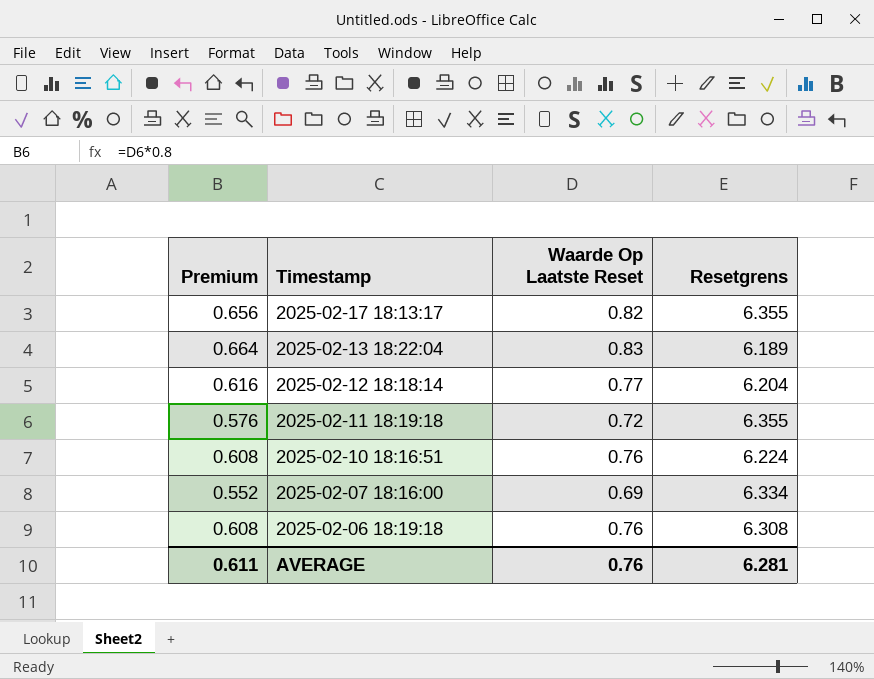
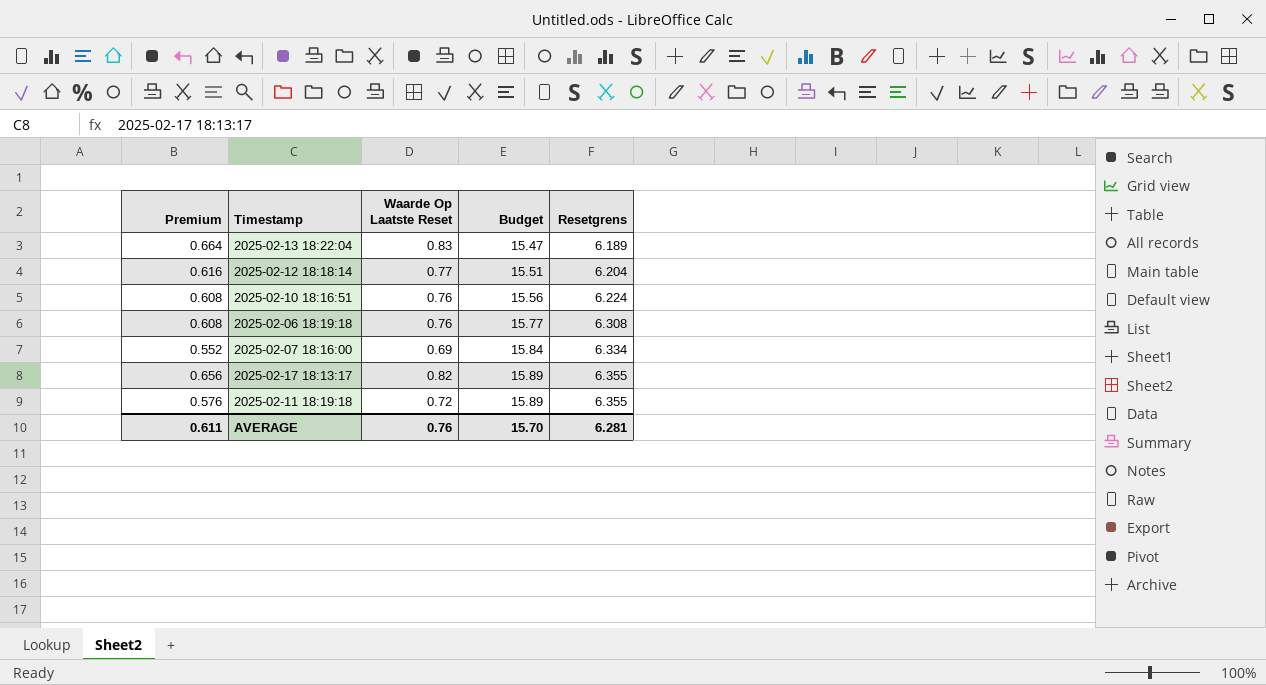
row order: Timestamp descending -> Budget ascending
column Budget | formula: none -> [Resetgrens] * 2.5

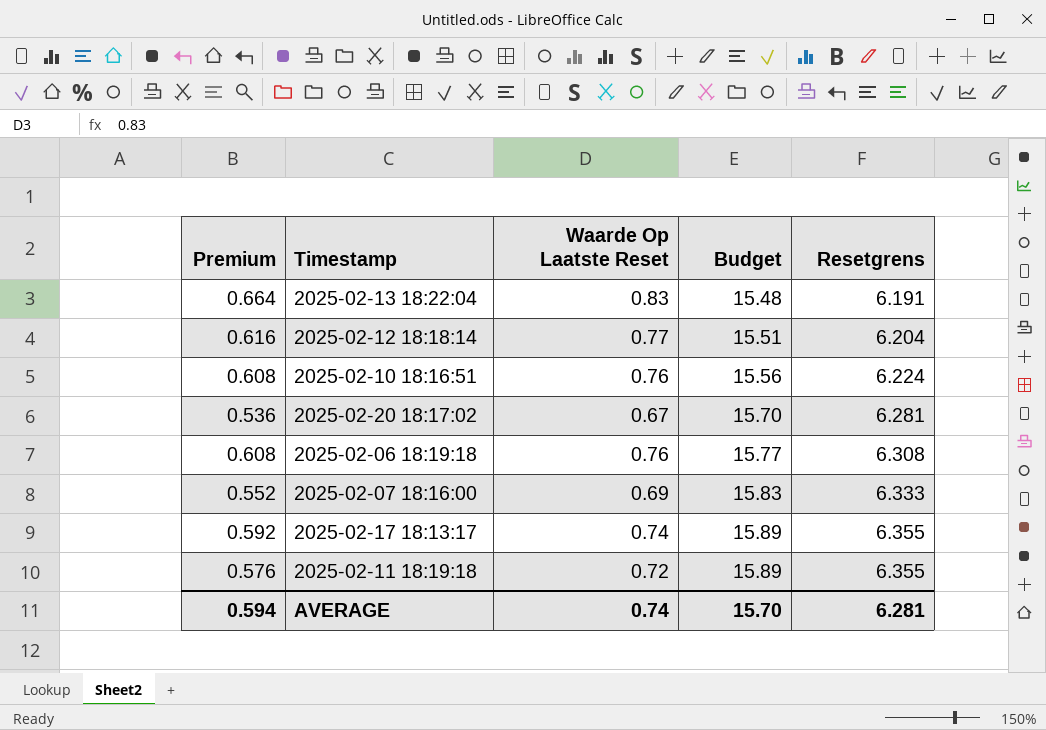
2025-02-13 18:22:04 | Budget: 15.47 -> 15.48
2025-02-13 18:22:04 | Resetgrens: 6.189 -> 6.191
row 2025-02-20 18:17:02: none -> 0.536 | 0.67 | 15.70 | 6.281
2025-02-07 18:16:00 | Budget: 15.84 -> 15.83
2025-02-07 18:16:00 | Resetgrens: 6.334 -> 6.333
2025-02-17 18:13:17 | Premium: 0.656 -> 0.592
2025-02-17 18:13:17 | Waarde Op Laatste Reset: 0.82 -> 0.74
AVERAGE | Premium: 0.611 -> 0.594
AVERAGE | Waarde Op Laatste Reset: 0.76 -> 0.74

